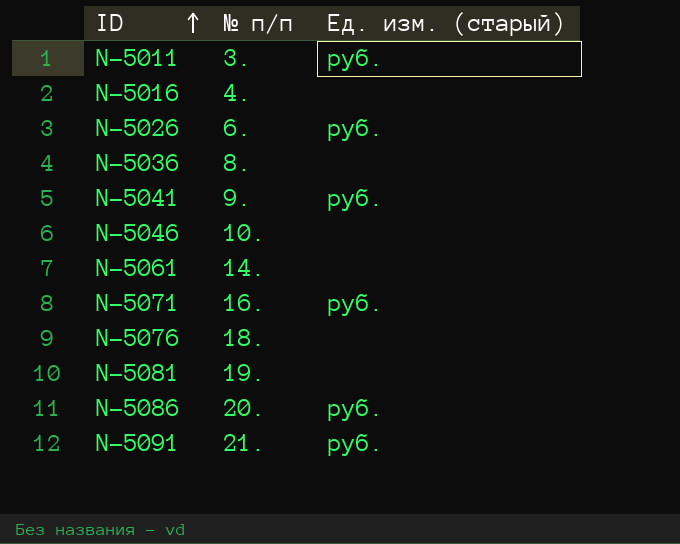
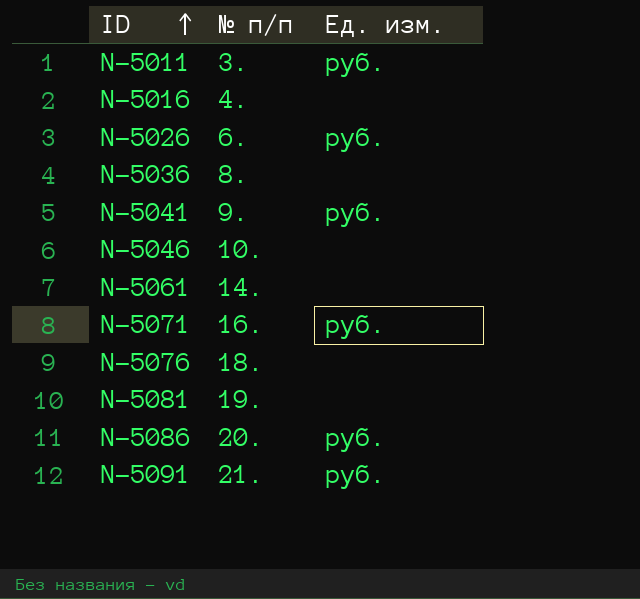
column name: Ед. изм. (старый) -> Ед. изм.

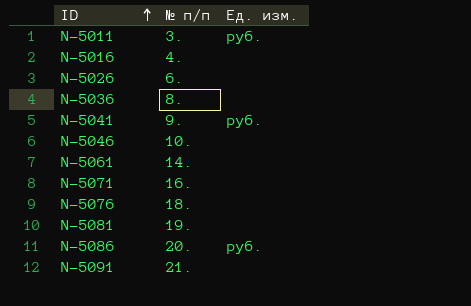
N-5026 | Ед. изм.: руб. -> none
N-5071 | Ед. изм.: руб. -> none
N-5091 | Ед. изм.: руб. -> none

